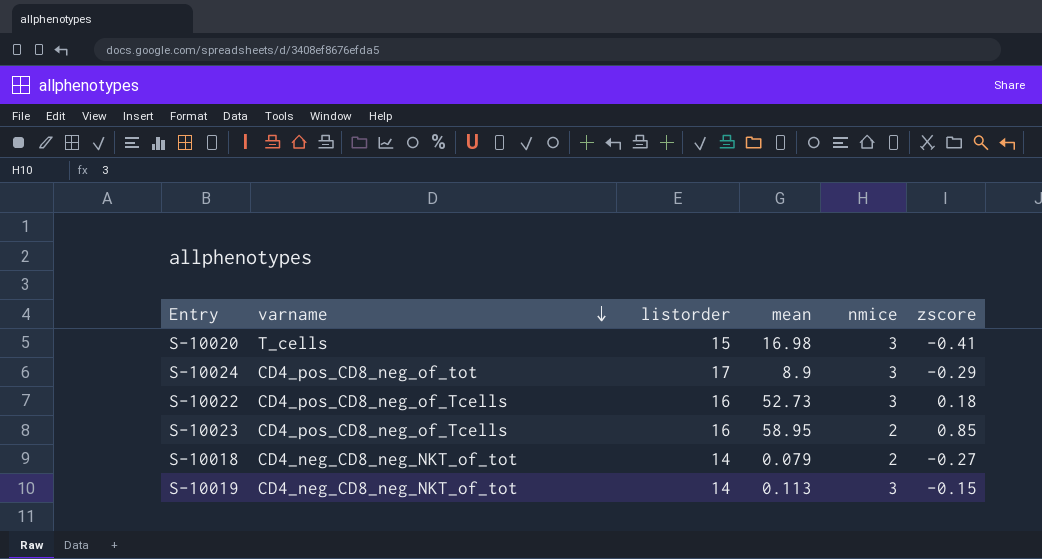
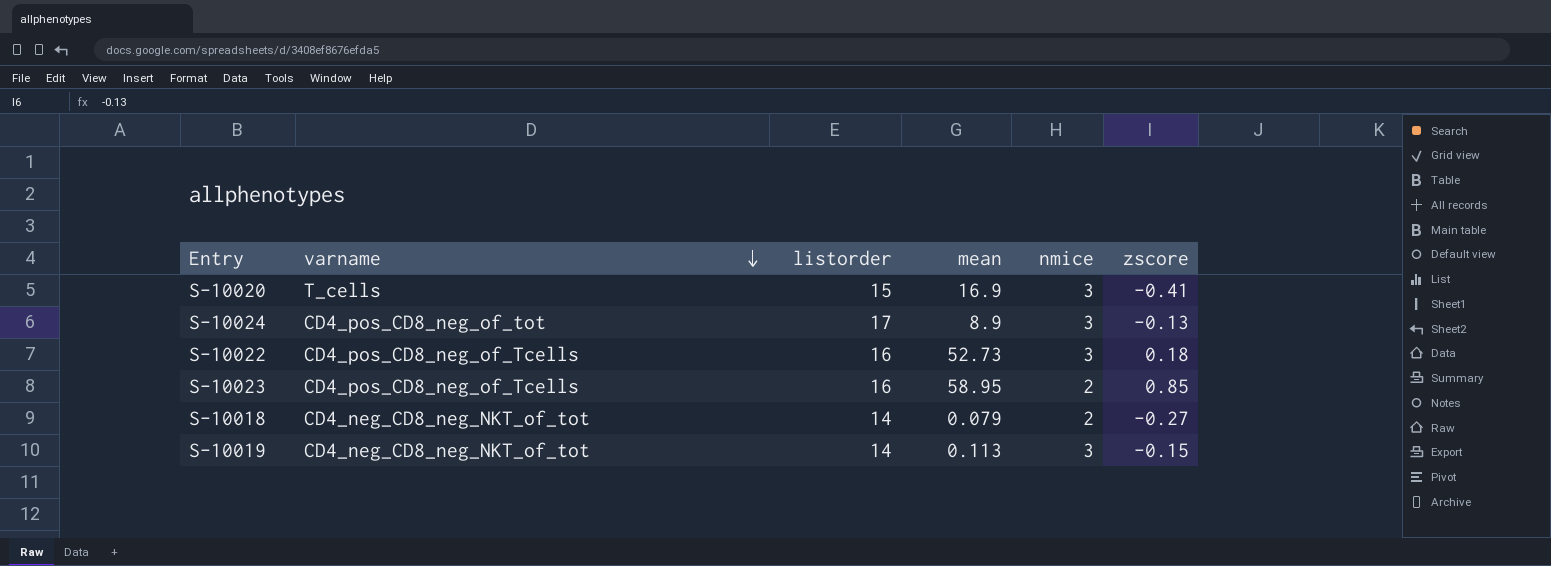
S-10020 | mean: 16.98 -> 16.9
S-10024 | zscore: -0.29 -> -0.13

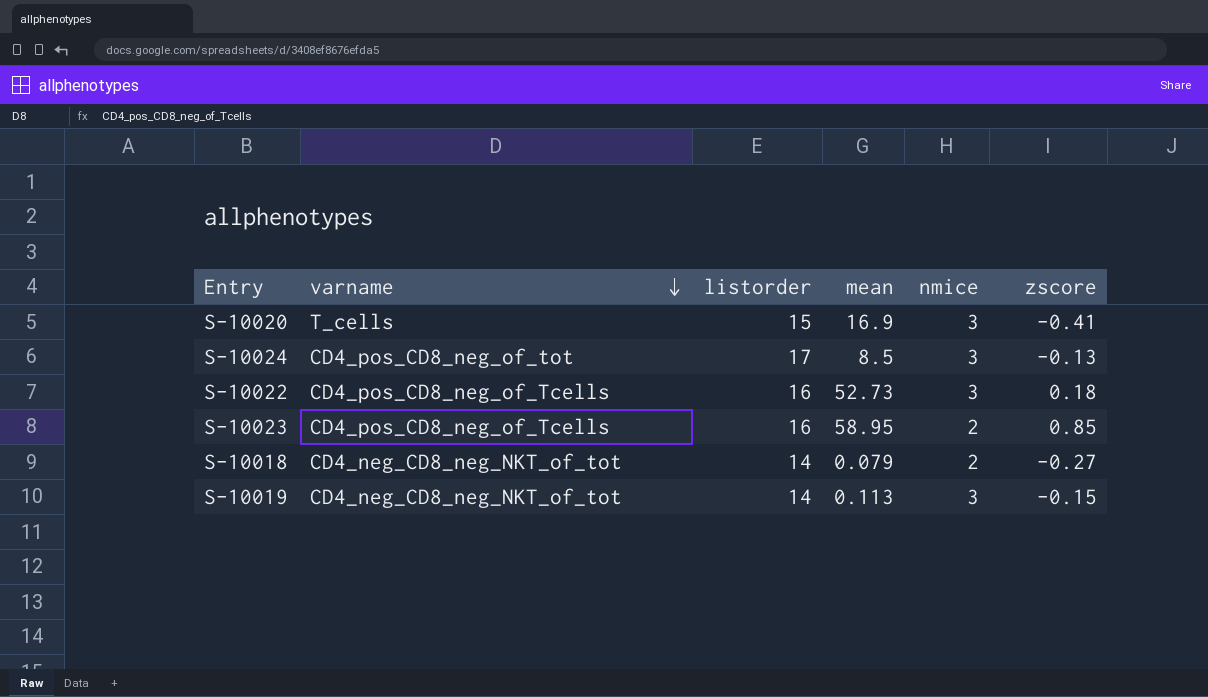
S-10024 | mean: 8.9 -> 8.5

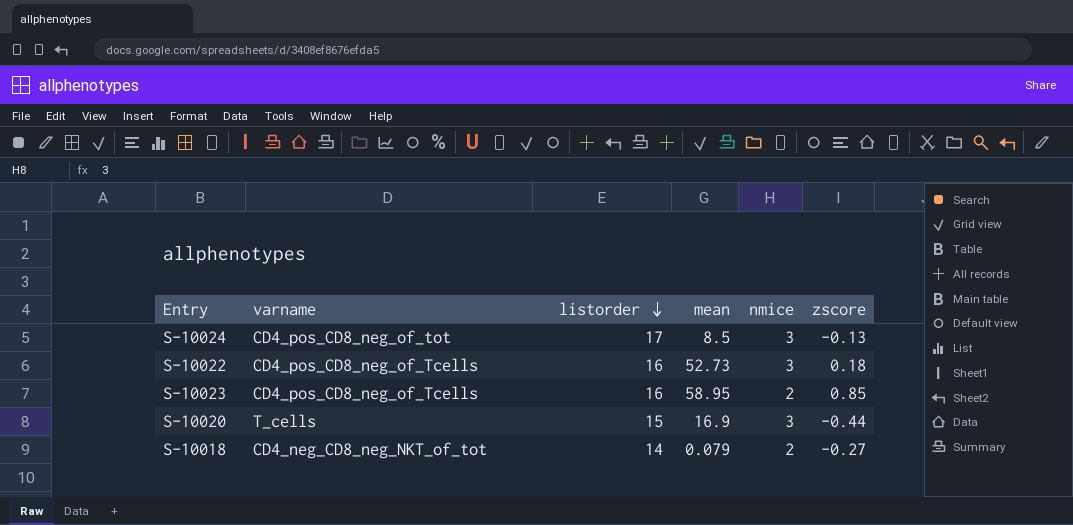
row order: varname descending -> listorder descending
row S-10019: CD4_neg_CD8_neg_NKT_of_tot | 14 | 0.113 | 3 | -0.15 -> none
S-10020 | zscore: -0.41 -> -0.44

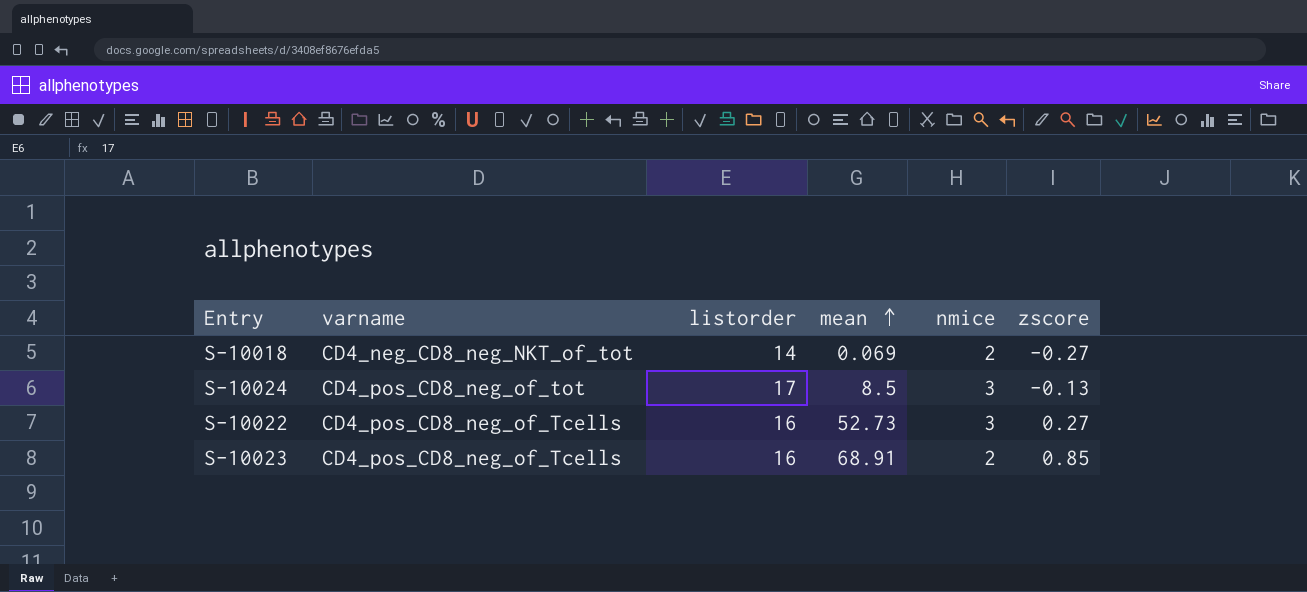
row order: listorder descending -> mean ascending
row S-10020: T_cells | 15 | 16.9 | 3 | -0.44 -> none
S-10018 | mean: 0.079 -> 0.069
S-10022 | zscore: 0.18 -> 0.27
S-10023 | mean: 58.95 -> 68.91

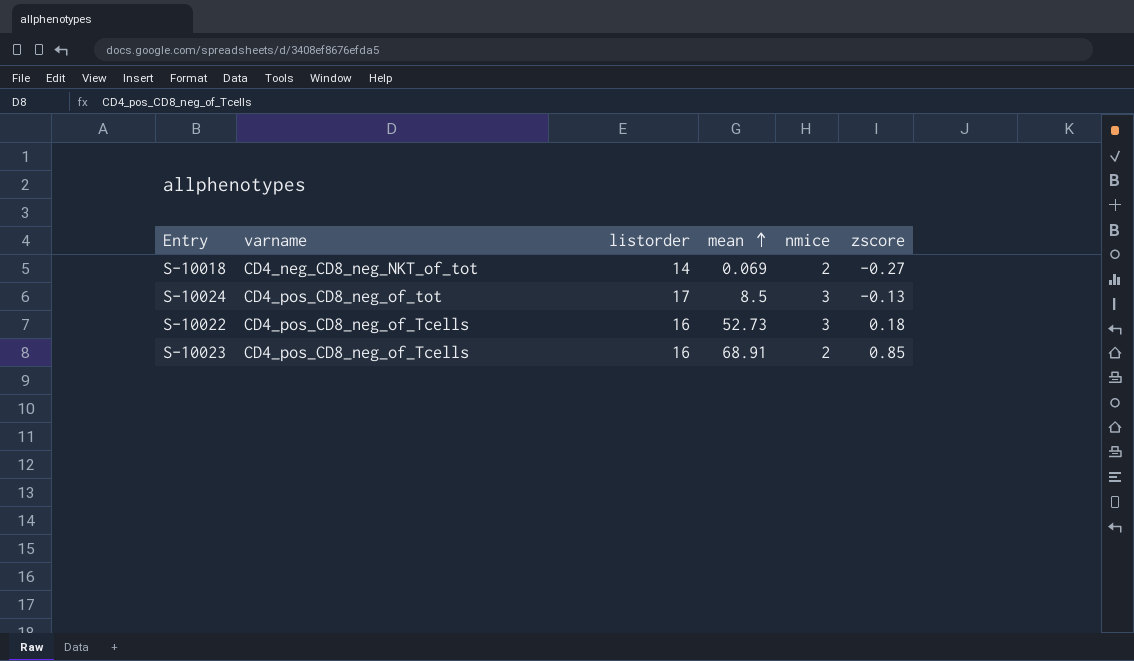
S-10022 | zscore: 0.27 -> 0.18

